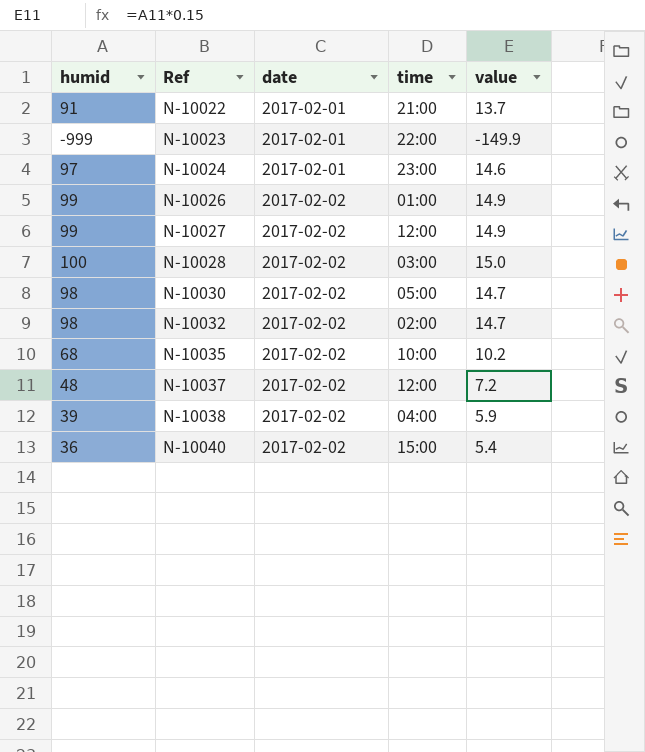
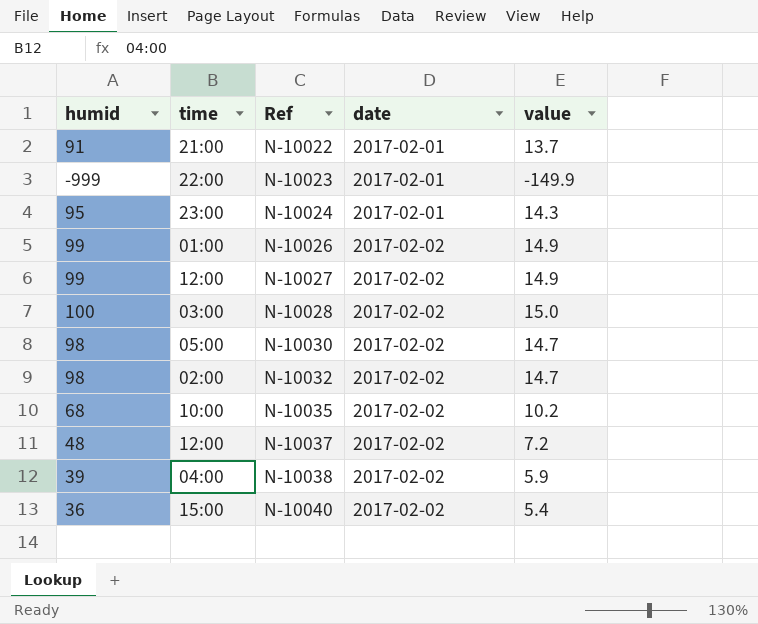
column time | position: 4 -> 2
N-10024 | humid: 97 -> 95
N-10024 | value: 14.6 -> 14.3

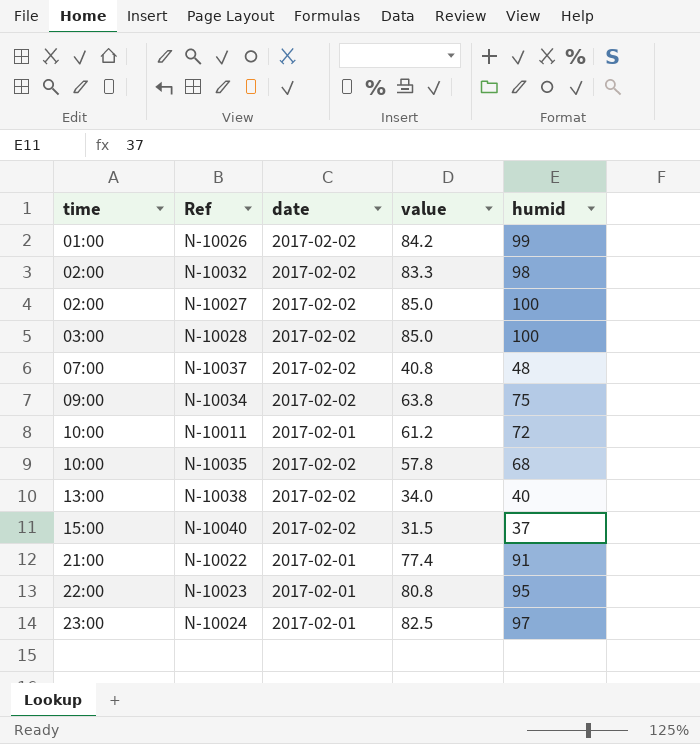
row order: Ref ascending -> time ascending
column value | formula: [humid] * 0.15 -> [humid] * 0.85
column humid | position: 1 -> 5
row N-10030: 98 | 05:00 | 2017-02-02 | 14.7 -> none
N-10027 | time: 12:00 -> 02:00
N-10027 | humid: 99 -> 100
N-10037 | time: 12:00 -> 07:00
row N-10034: none -> 09:00 | 2017-02-02 | 63.8 | 75
row N-10011: none -> 10:00 | 2017-02-01 | 61.2 | 72
N-10038 | time: 04:00 -> 13:00
N-10038 | humid: 39 -> 40
N-10040 | humid: 36 -> 37
N-10023 | humid: -999 -> 95
N-10024 | humid: 95 -> 97

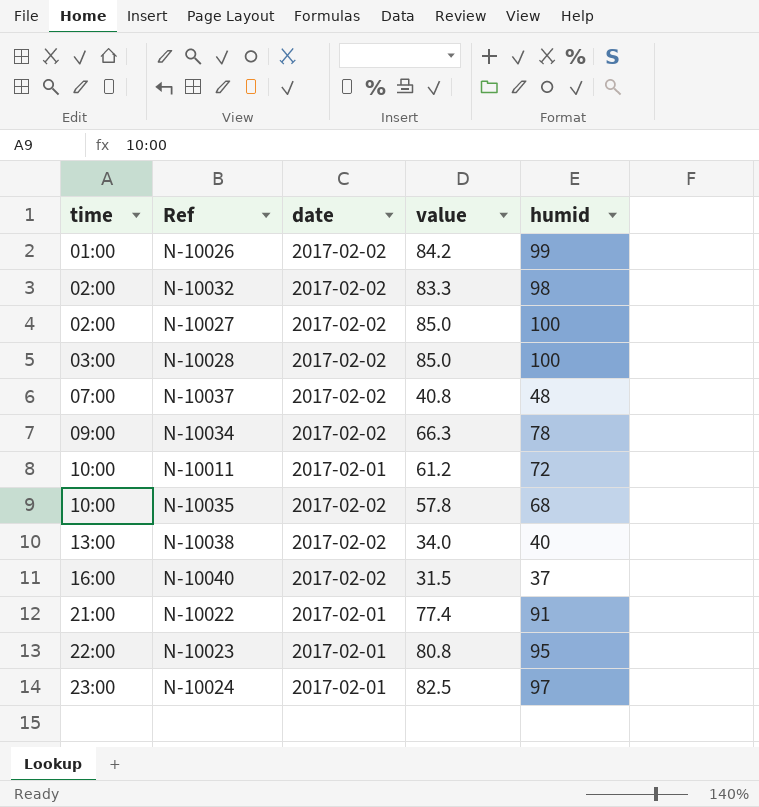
N-10034 | value: 63.8 -> 66.3
N-10034 | humid: 75 -> 78
N-10040 | time: 15:00 -> 16:00

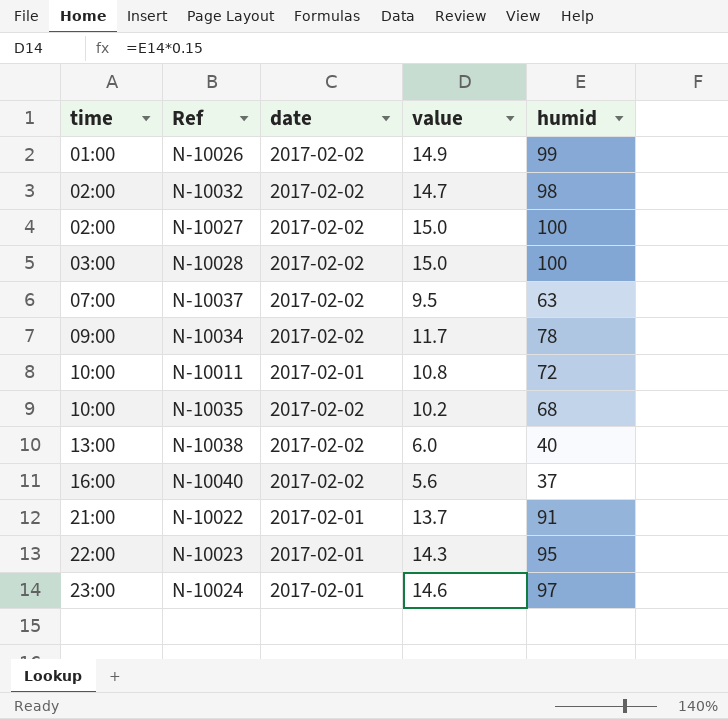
column value | formula: [humid] * 0.85 -> [humid] * 0.15
N-10037 | humid: 48 -> 63

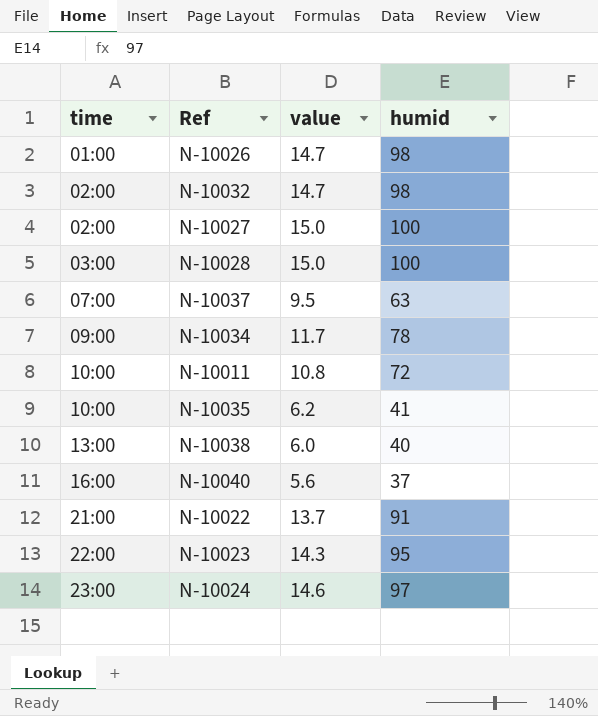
column date | position: 3 -> none
N-10026 | value: 14.9 -> 14.7
N-10026 | humid: 99 -> 98
N-10035 | value: 10.2 -> 6.2
N-10035 | humid: 68 -> 41

